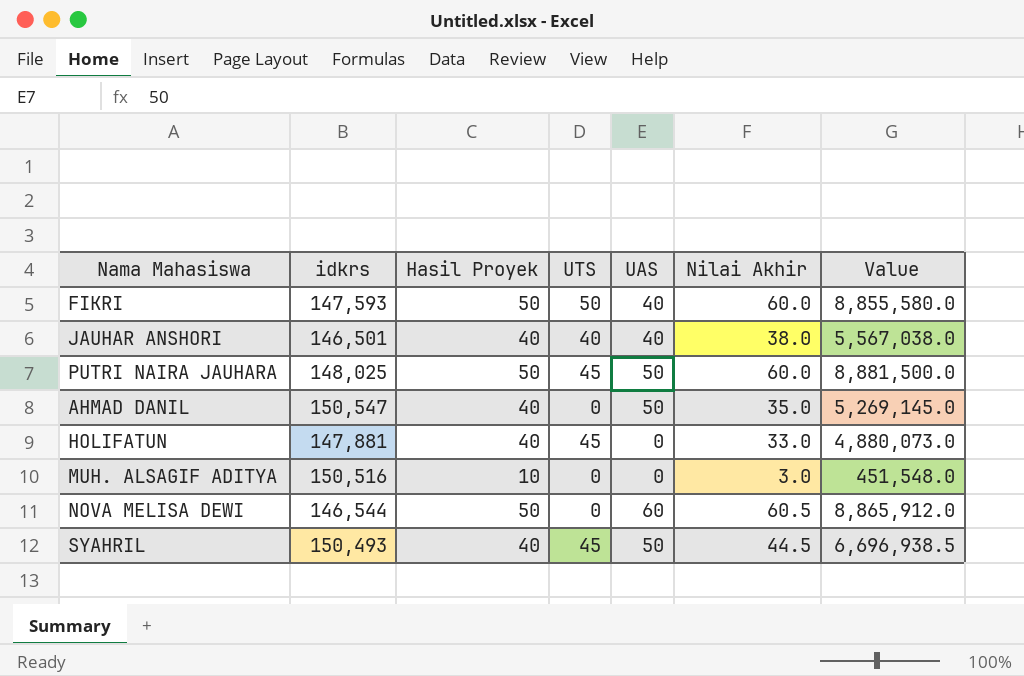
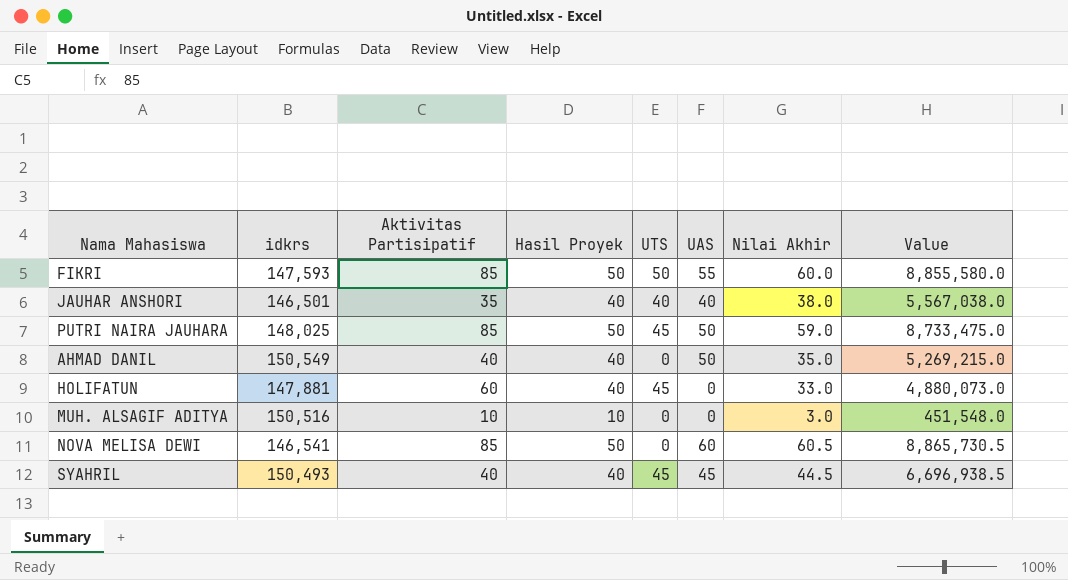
column Aktivitas Partisipatif | position: none -> 3
FIKRI | UAS: 40 -> 55
PUTRI NAIRA JAUHARA | Nilai Akhir: 60.0 -> 59.0
PUTRI NAIRA JAUHARA | Value: 8,881,500.0 -> 8,733,475.0
AHMAD DANIL | idkrs: 150,547 -> 150,549
AHMAD DANIL | Value: 5,269,145.0 -> 5,269,215.0
NOVA MELISA DEWI | idkrs: 146,544 -> 146,541
NOVA MELISA DEWI | Value: 8,865,912.0 -> 8,865,730.5
SYAHRIL | UAS: 50 -> 45

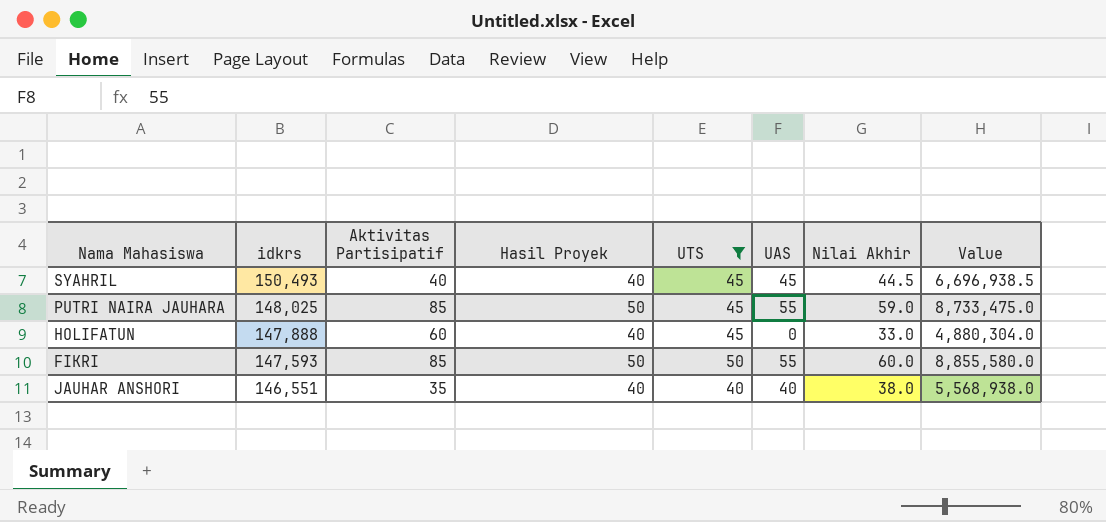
filter: none -> UTS != 0
row order: none -> idkrs descending
PUTRI NAIRA JAUHARA | UAS: 50 -> 55
HOLIFATUN | idkrs: 147,881 -> 147,888
HOLIFATUN | Value: 4,880,073.0 -> 4,880,304.0
JAUHAR ANSHORI | idkrs: 146,501 -> 146,551
JAUHAR ANSHORI | Value: 5,567,038.0 -> 5,568,938.0

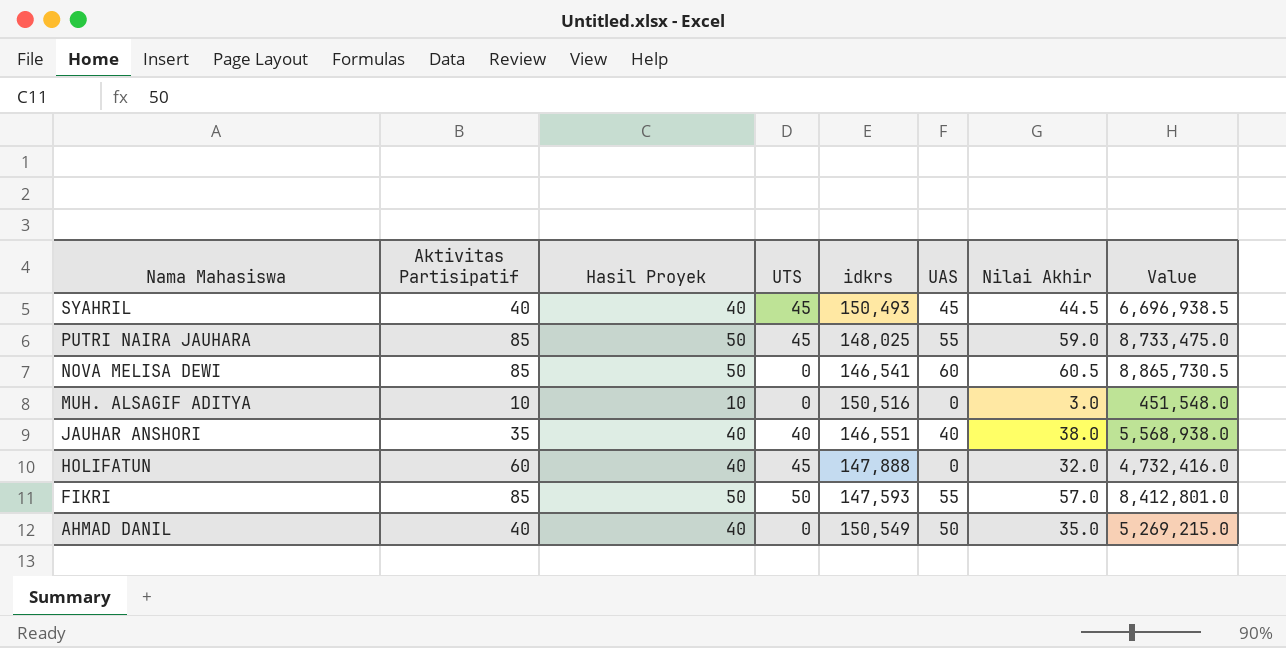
filter: UTS != 0 -> none
row order: idkrs descending -> Nama Mahasiswa descending
column idkrs | position: 2 -> 5
HOLIFATUN | Nilai Akhir: 33.0 -> 32.0
HOLIFATUN | Value: 4,880,304.0 -> 4,732,416.0
FIKRI | Nilai Akhir: 60.0 -> 57.0
FIKRI | Value: 8,855,580.0 -> 8,412,801.0

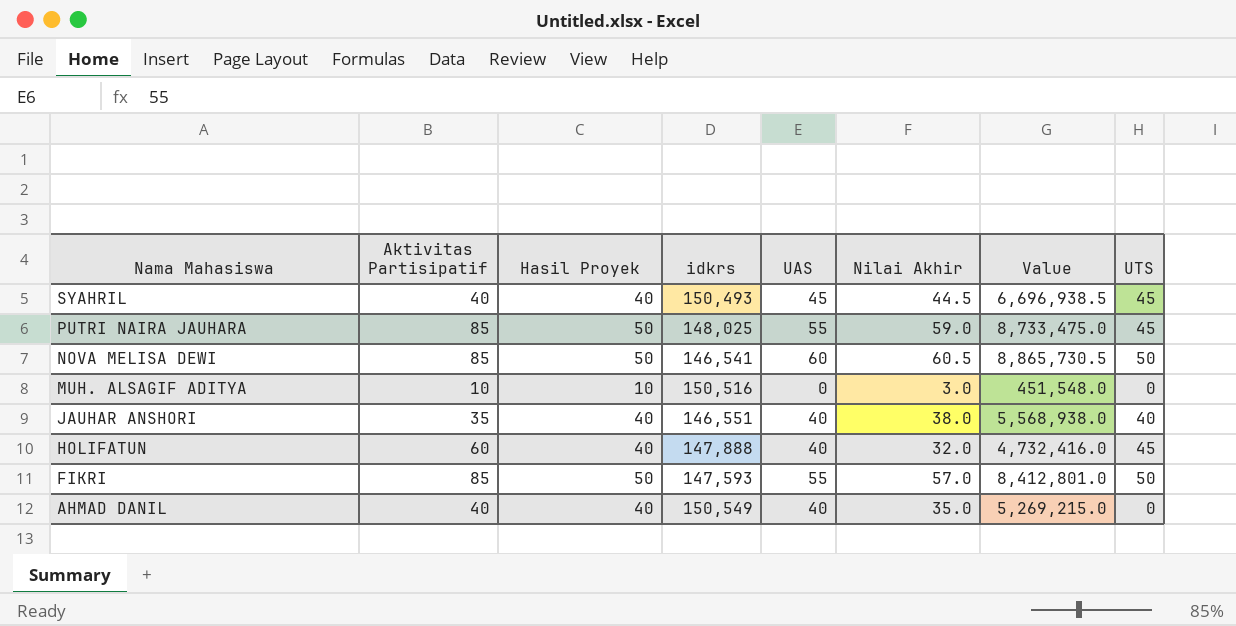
column UTS | position: 4 -> 8
NOVA MELISA DEWI | UTS: 0 -> 50
HOLIFATUN | UAS: 0 -> 40
AHMAD DANIL | UAS: 50 -> 40

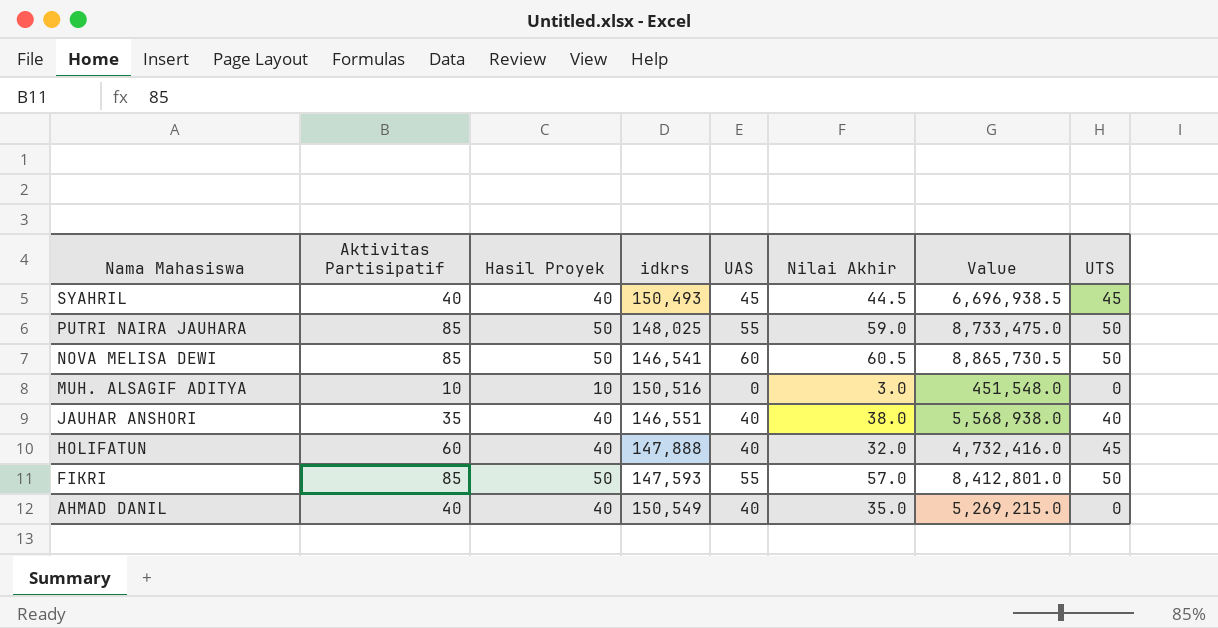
PUTRI NAIRA JAUHARA | UTS: 45 -> 50

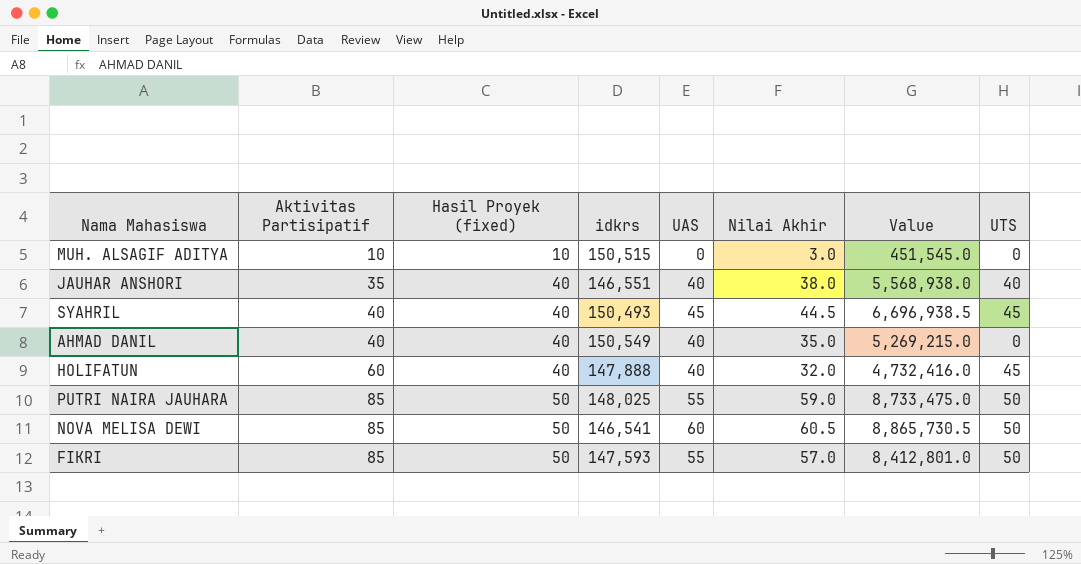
row order: Nama Mahasiswa descending -> Aktivitas Partisipatif ascending
column name: Hasil Proyek -> Hasil Proyek (fixed)
MUH. ALSAGIF ADITYA | idkrs: 150,516 -> 150,515
MUH. ALSAGIF ADITYA | Value: 451,548.0 -> 451,545.0

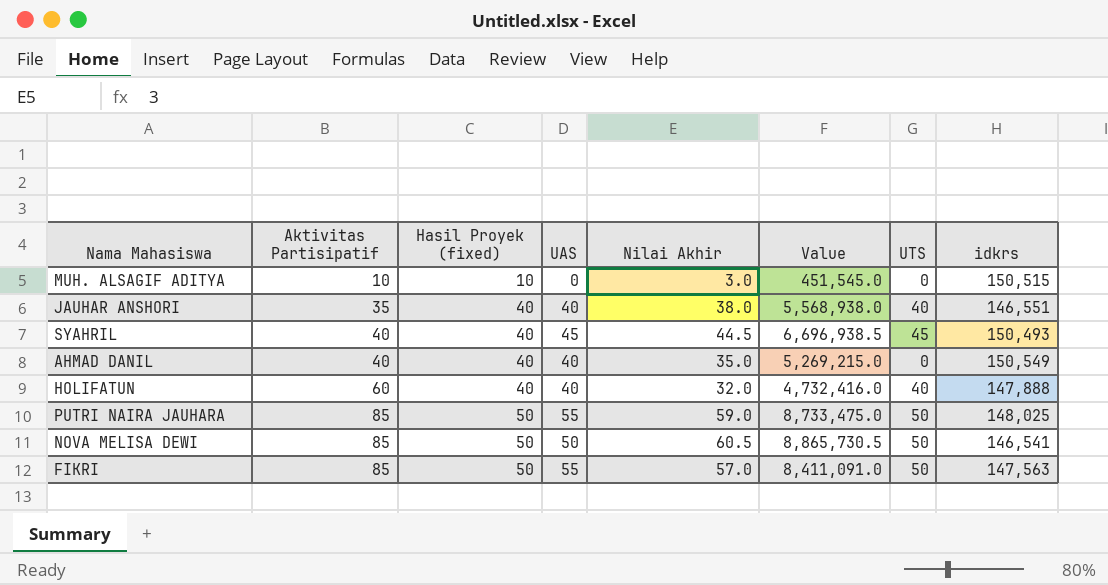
column idkrs | position: 4 -> 8
HOLIFATUN | UTS: 45 -> 40
NOVA MELISA DEWI | UAS: 60 -> 50
FIKRI | Value: 8,412,801.0 -> 8,411,091.0
FIKRI | idkrs: 147,593 -> 147,563

